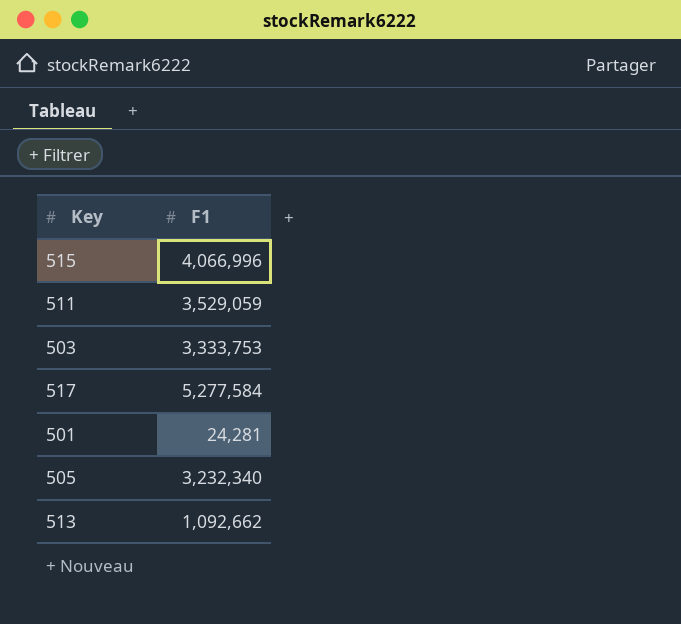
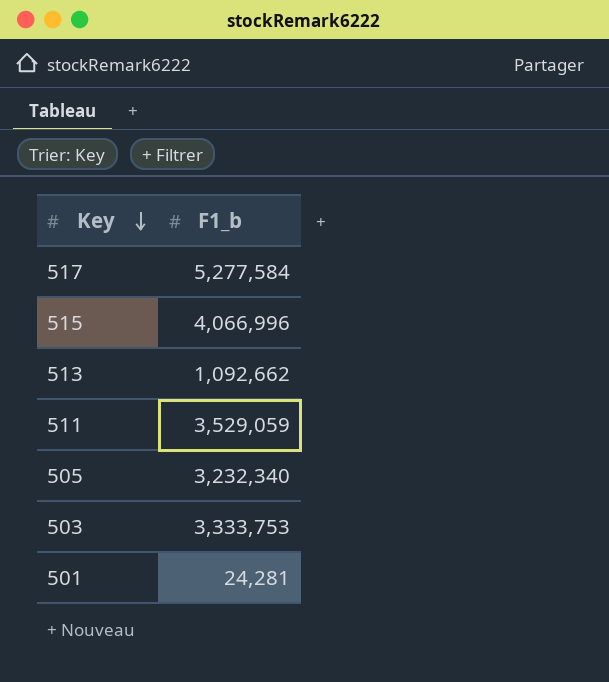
row order: none -> Key descending
column name: F1 -> F1_b

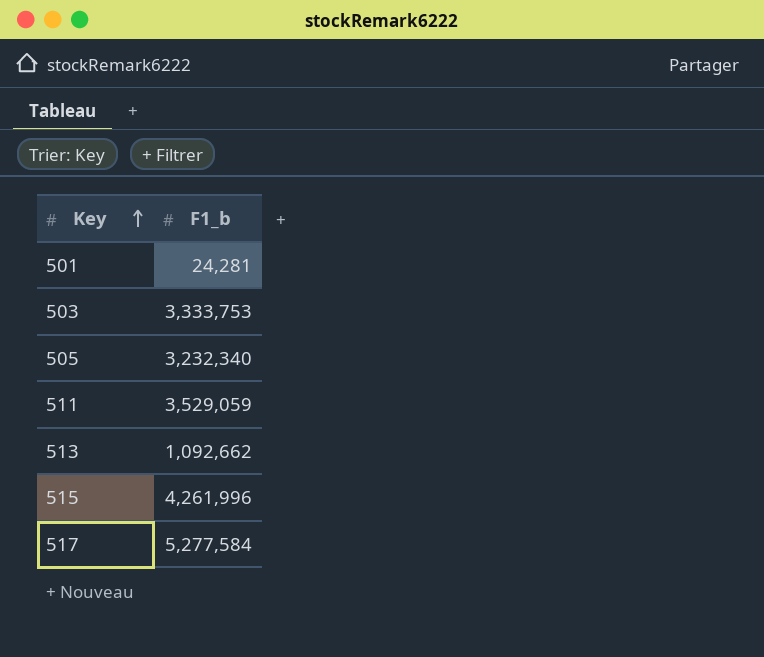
row order: Key descending -> Key ascending
515 | F1_b: 4,066,996 -> 4,261,996

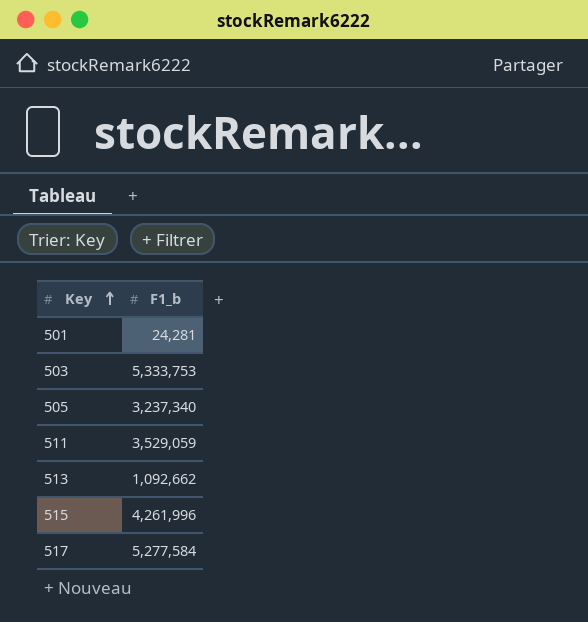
503 | F1_b: 3,333,753 -> 5,333,753
505 | F1_b: 3,232,340 -> 3,237,340

